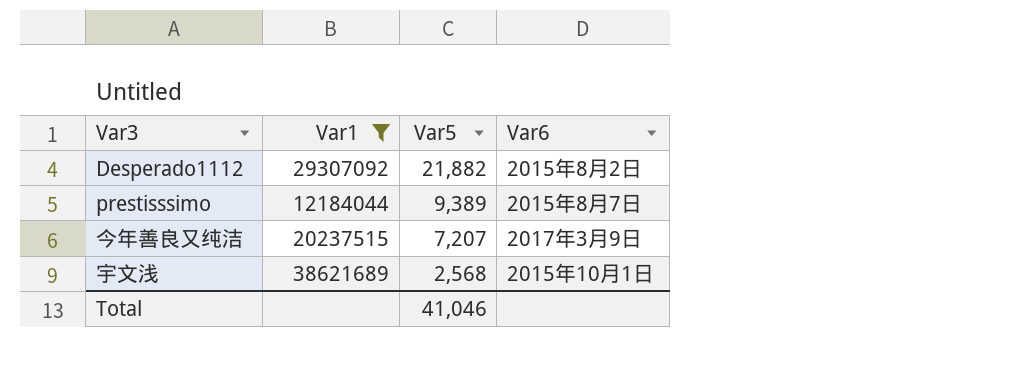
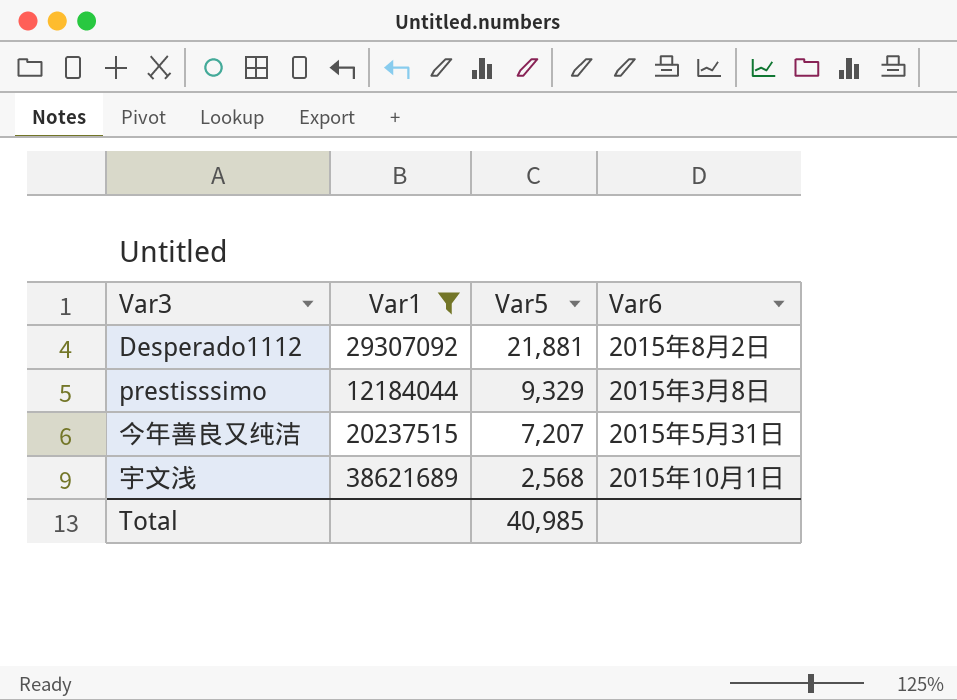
Desperado1112 | Var5: 21,882 -> 21,881
prestisssimo | Var5: 9,389 -> 9,329
prestisssimo | Var6: 2015年8月7日 -> 2015年3月8日
今年善良又纯洁 | Var6: 2017年3月9日 -> 2015年5月31日
Total | Var5: 41,046 -> 40,985

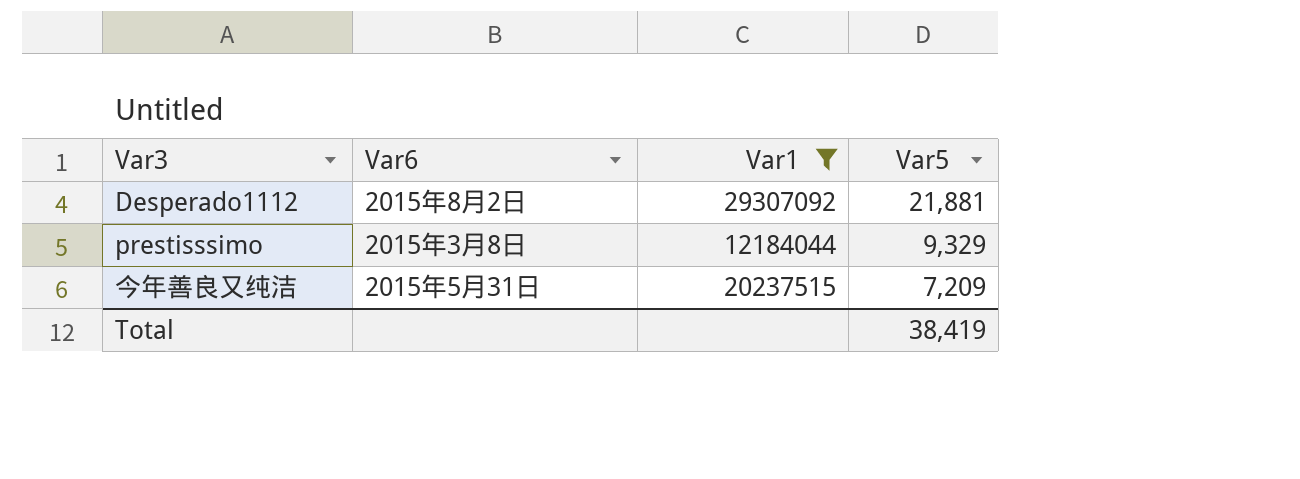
column Var6 | position: 4 -> 2
row 宇文浅: 38621689 | 2,568 | 2015年10月1日 -> none
今年善良又纯洁 | Var5: 7,207 -> 7,209
Total | Var5: 40,985 -> 38,419

